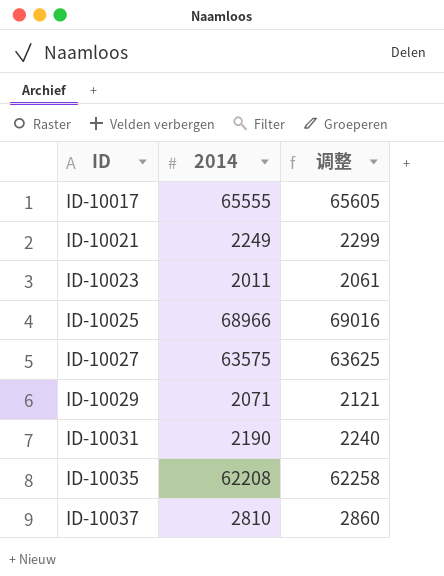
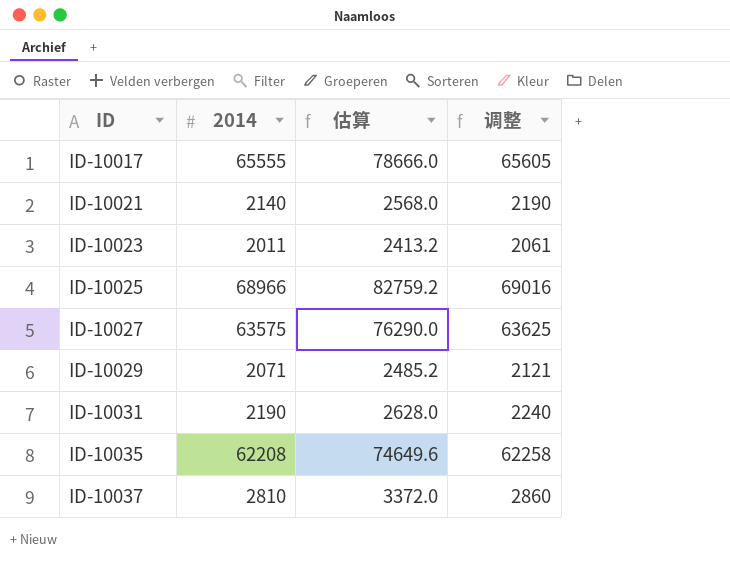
column 估算 | formula: none -> [2014] * 1.2
ID-10021 | 2014: 2249 -> 2140
ID-10021 | 调整: 2299 -> 2190

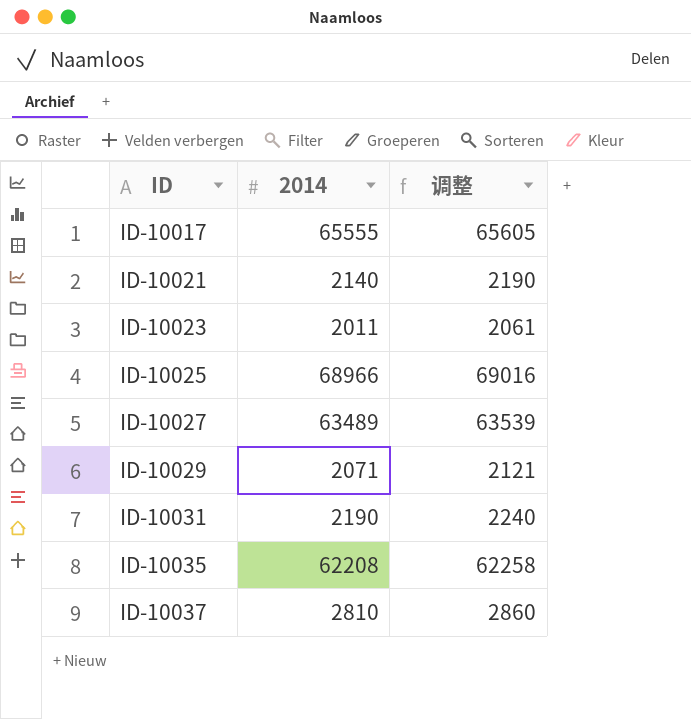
column 估算 | formula: [2014] * 1.2 -> none
ID-10027 | 2014: 63575 -> 63489
ID-10027 | 调整: 63625 -> 63539

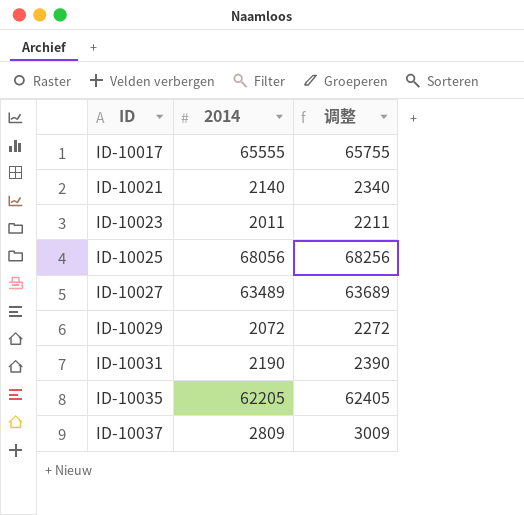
column 调整 | formula: [2014] + 50 -> [2014] + 200
ID-10025 | 2014: 68966 -> 68056
ID-10029 | 2014: 2071 -> 2072
ID-10035 | 2014: 62208 -> 62205
ID-10037 | 2014: 2810 -> 2809

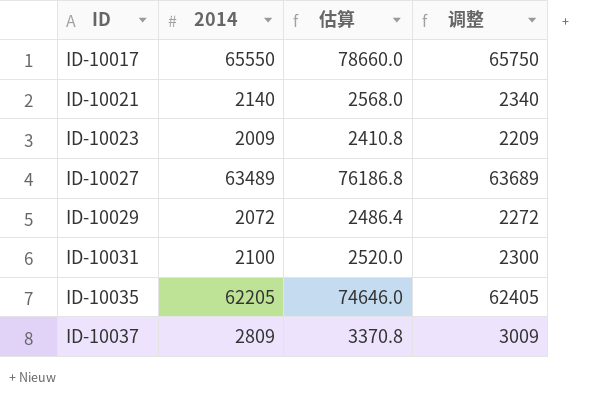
column 估算 | formula: none -> [2014] * 1.2
row ID-10025: 68056 | 68256 -> none
ID-10017 | 2014: 65555 -> 65550
ID-10017 | 调整: 65755 -> 65750
ID-10023 | 2014: 2011 -> 2009
ID-10023 | 调整: 2211 -> 2209
ID-10031 | 2014: 2190 -> 2100
ID-10031 | 调整: 2390 -> 2300

